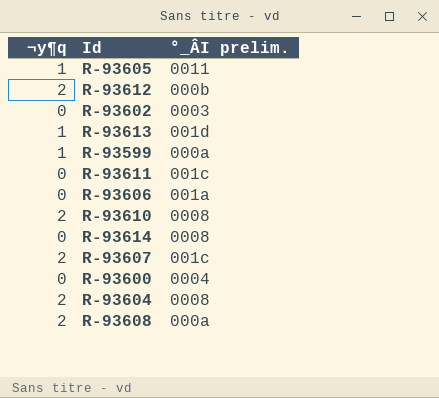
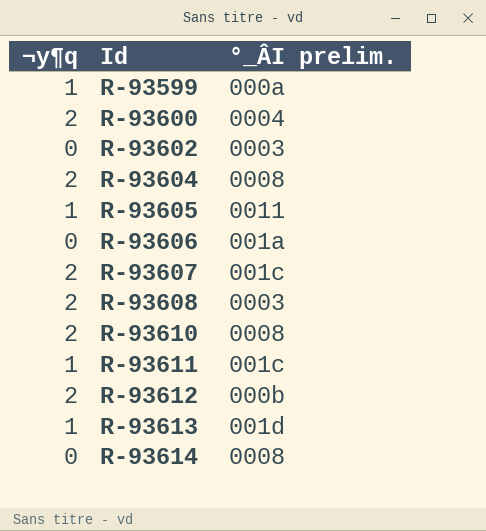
row order: none -> Id ascending
R-93600 | ¬y¶q: 0 -> 2
R-93608 | °_ÂI prelim.: 000a -> 0003
R-93611 | ¬y¶q: 0 -> 1

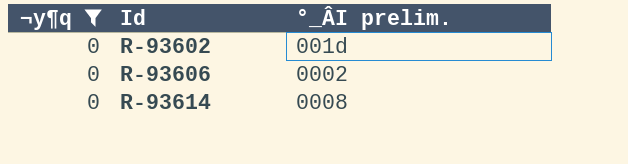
filter: none -> ¬y¶q = 0
R-93602 | °_ÂI prelim.: 0003 -> 001d
R-93606 | °_ÂI prelim.: 001a -> 0002

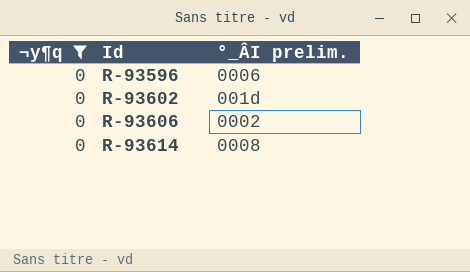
row R-93596: none -> 0 | 0006

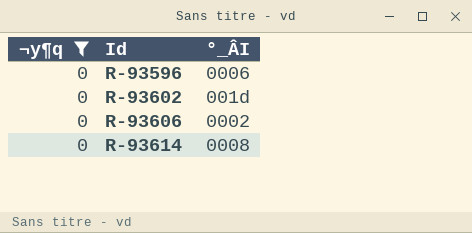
column name: °_ÂI prelim. -> °_ÂI

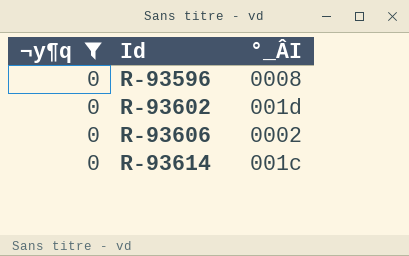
R-93596 | °_ÂI: 0006 -> 0008
R-93614 | °_ÂI: 0008 -> 001c

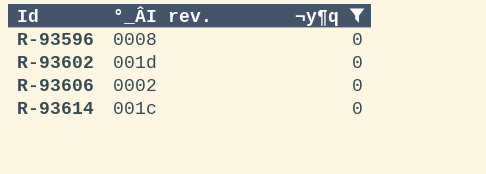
column name: °_ÂI -> °_ÂI rev.
column ¬y¶q | position: 1 -> 3

